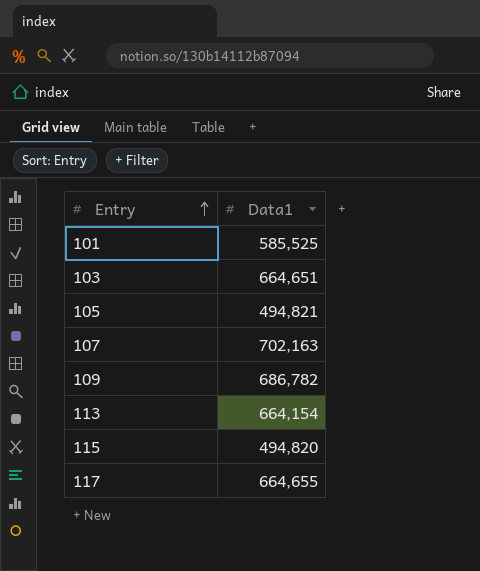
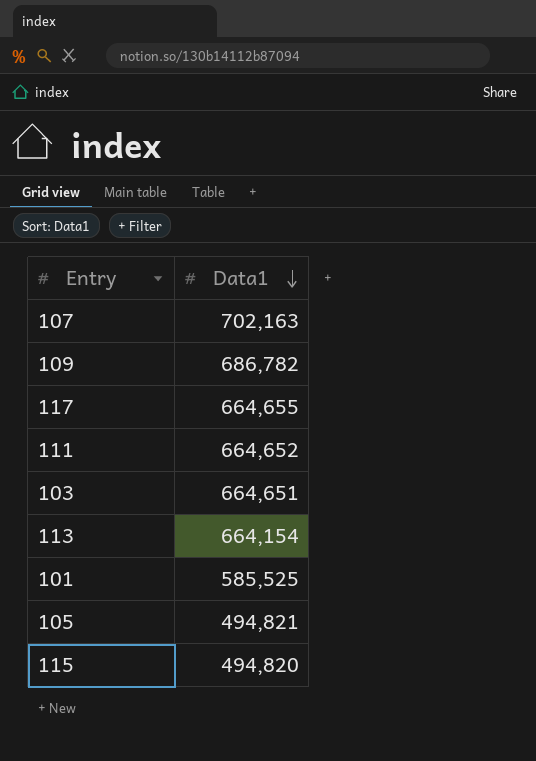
row order: Entry ascending -> Data1 descending
row 111: none -> 664,652

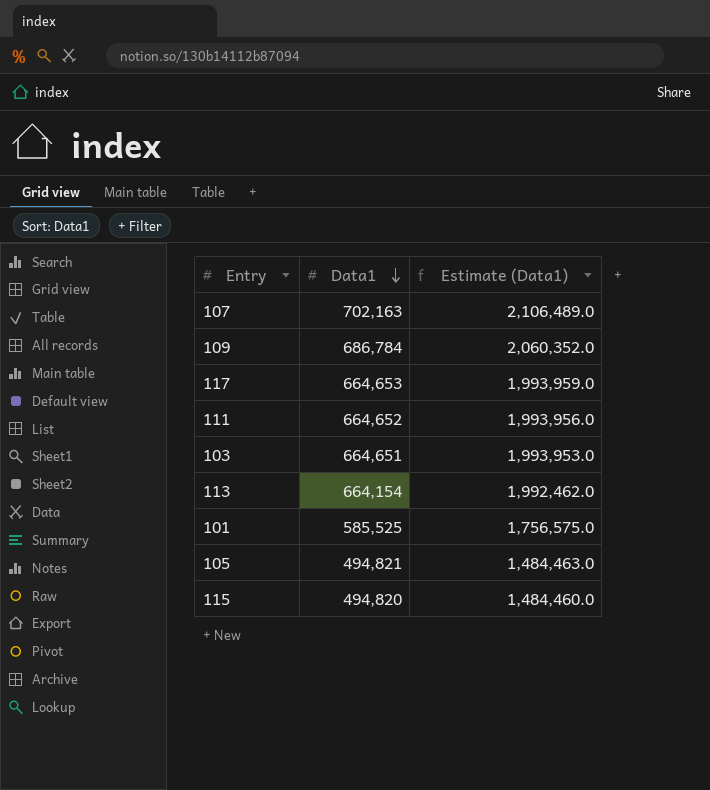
column Estimate (Data1) | formula: none -> [Data1] * 3
109 | Data1: 686,782 -> 686,784
117 | Data1: 664,655 -> 664,653

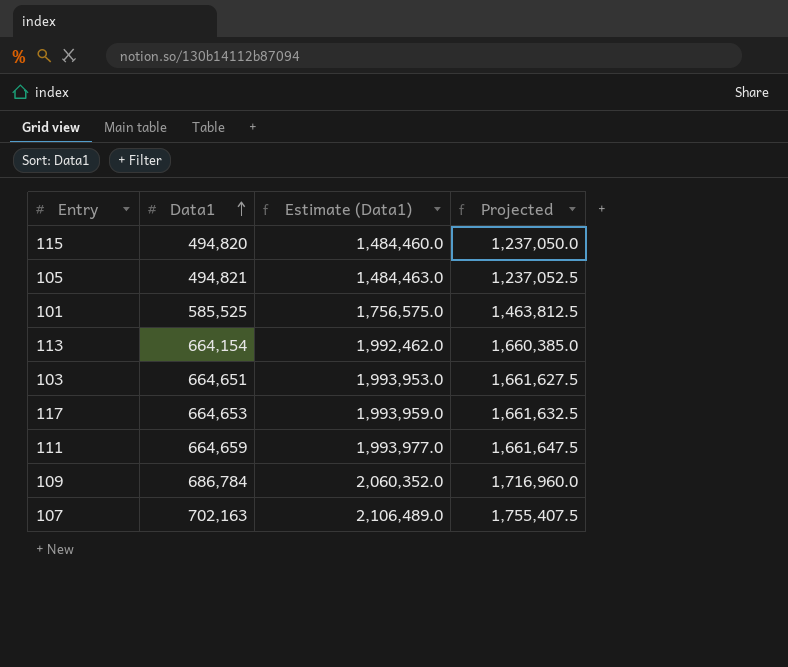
row order: Data1 descending -> Data1 ascending
column Projected | formula: none -> [Data1] * 2.5
111 | Data1: 664,652 -> 664,659
111 | Estimate (Data1): 1,993,956.0 -> 1,993,977.0

